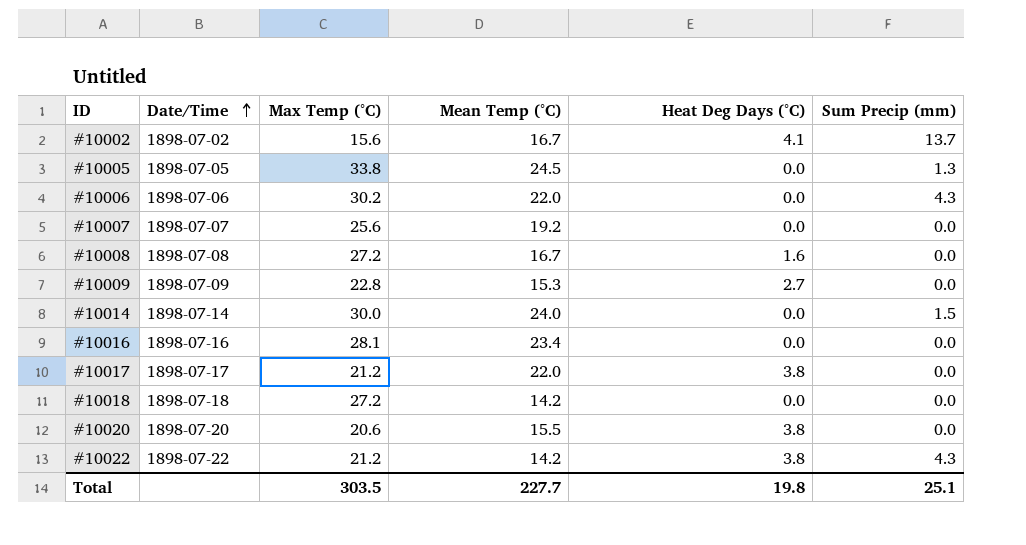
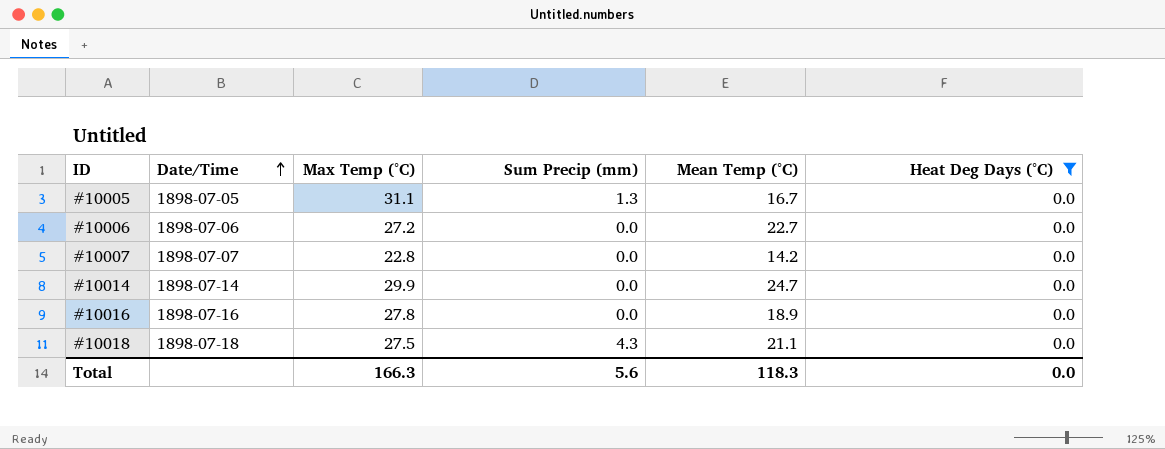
filter: none -> Heat Deg Days (°C) = 0.0
column Sum Precip (mm) | position: 6 -> 4
#10005 | Max Temp (°C): 33.8 -> 31.1
#10005 | Mean Temp (°C): 24.5 -> 16.7
#10006 | Max Temp (°C): 30.2 -> 27.2
#10006 | Sum Precip (mm): 4.3 -> 0.0
#10006 | Mean Temp (°C): 22.0 -> 22.7
#10007 | Max Temp (°C): 25.6 -> 22.8
#10007 | Mean Temp (°C): 19.2 -> 14.2
#10014 | Max Temp (°C): 30.0 -> 29.9
#10014 | Sum Precip (mm): 1.5 -> 0.0
#10014 | Mean Temp (°C): 24.0 -> 24.7
#10016 | Max Temp (°C): 28.1 -> 27.8
#10016 | Mean Temp (°C): 23.4 -> 18.9
#10018 | Max Temp (°C): 27.2 -> 27.5
#10018 | Sum Precip (mm): 0.0 -> 4.3
#10018 | Mean Temp (°C): 14.2 -> 21.1
Total | Max Temp (°C): 303.5 -> 166.3
Total | Sum Precip (mm): 25.1 -> 5.6
Total | Mean Temp (°C): 227.7 -> 118.3
Total | Heat Deg Days (°C): 19.8 -> 0.0

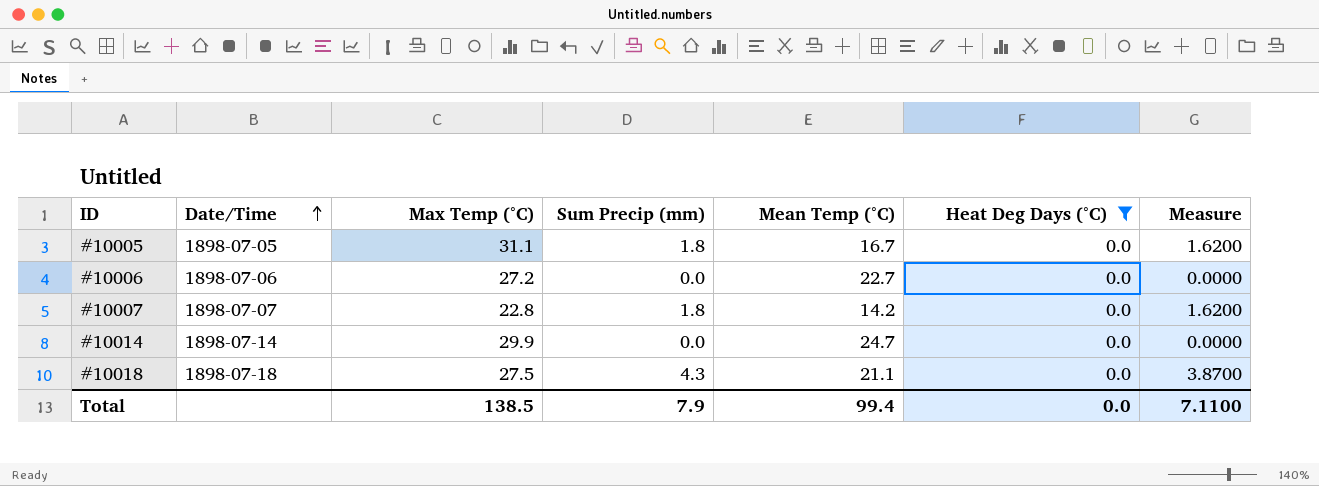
column Measure | formula: none -> [Sum Precip (mm)] * 0.9
row #10016: 1898-07-16 | 27.8 | 0.0 | 18.9 | 0.0 -> none
#10005 | Sum Precip (mm): 1.3 -> 1.8
#10007 | Sum Precip (mm): 0.0 -> 1.8
Total | Max Temp (°C): 166.3 -> 138.5
Total | Sum Precip (mm): 5.6 -> 7.9
Total | Mean Temp (°C): 118.3 -> 99.4

